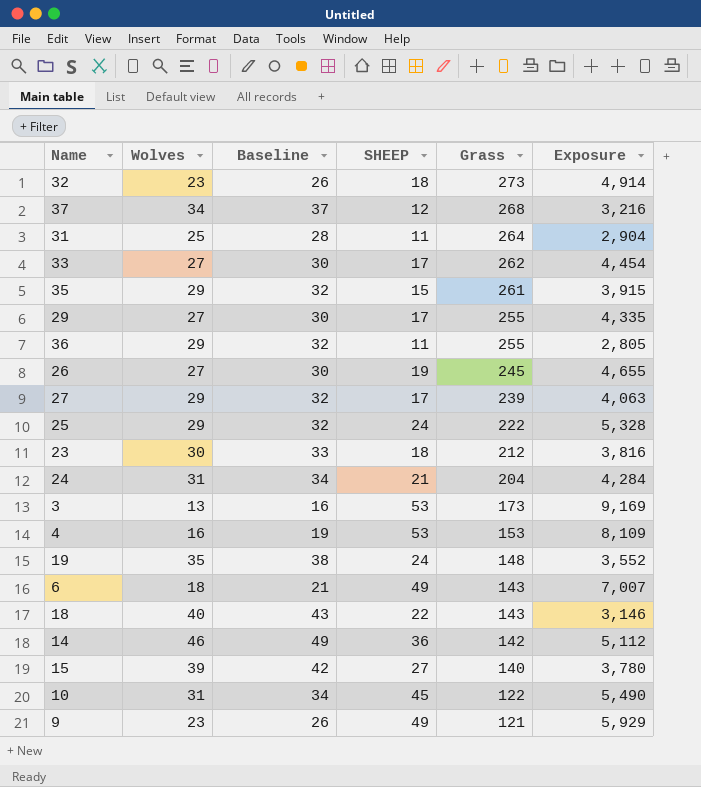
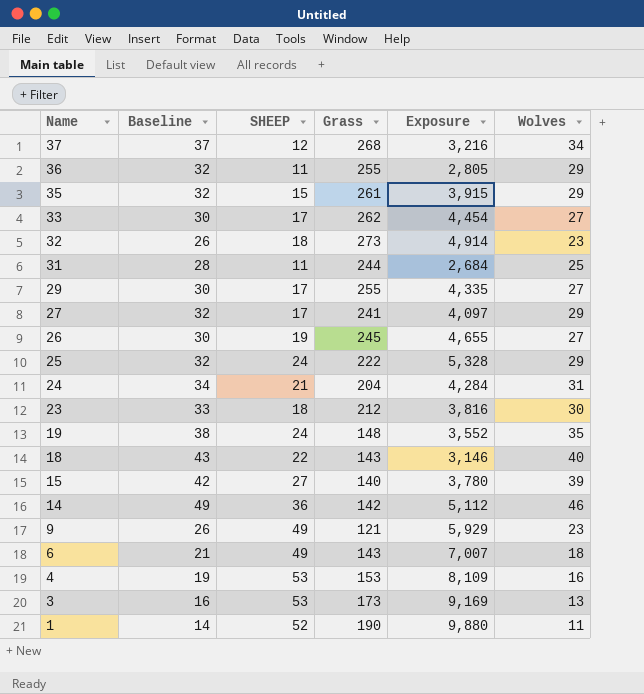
row order: Grass descending -> Name descending
column Wolves | position: 2 -> 6
row 10: 31 | 34 | 45 | 122 | 5,490 -> none
31 | Grass: 264 -> 244
31 | Exposure: 2,904 -> 2,684
27 | Grass: 239 -> 241
27 | Exposure: 4,063 -> 4,097
row 1: none -> 14 | 52 | 190 | 9,880 | 11

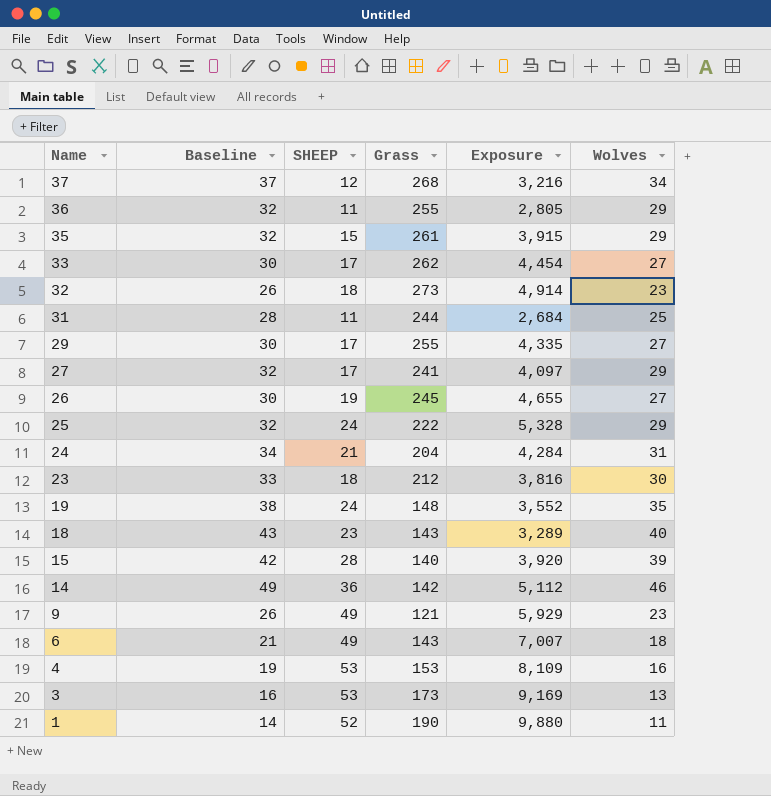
18 | SHEEP: 22 -> 23
18 | Exposure: 3,146 -> 3,289
15 | SHEEP: 27 -> 28
15 | Exposure: 3,780 -> 3,920

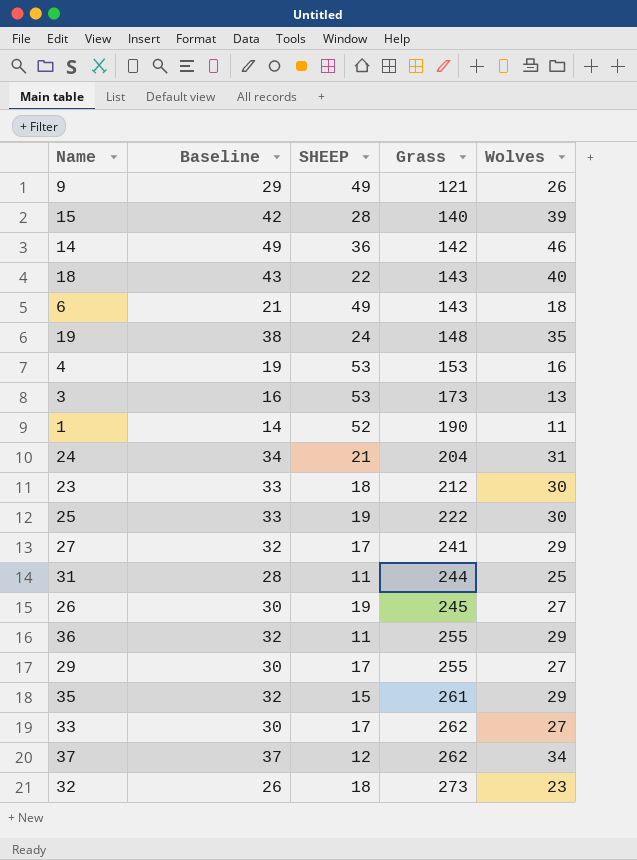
row order: Name descending -> Grass ascending
column Exposure | formula: [SHEEP] * [Grass] -> none
9 | Baseline: 26 -> 29
9 | Wolves: 23 -> 26
18 | SHEEP: 23 -> 22
25 | Baseline: 32 -> 33
25 | SHEEP: 24 -> 19
25 | Wolves: 29 -> 30
37 | Grass: 268 -> 262

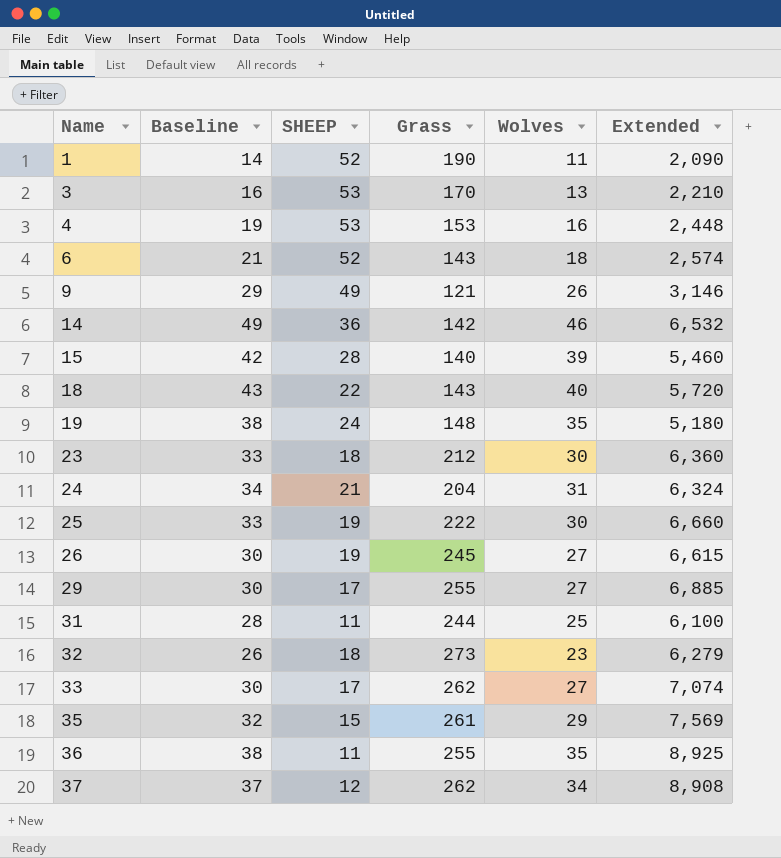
row order: Grass ascending -> Name ascending
column Extended | formula: none -> [Grass] * [Wolves]
row 27: 32 | 17 | 241 | 29 -> none
3 | Grass: 173 -> 170
6 | SHEEP: 49 -> 52
36 | Baseline: 32 -> 38
36 | Wolves: 29 -> 35

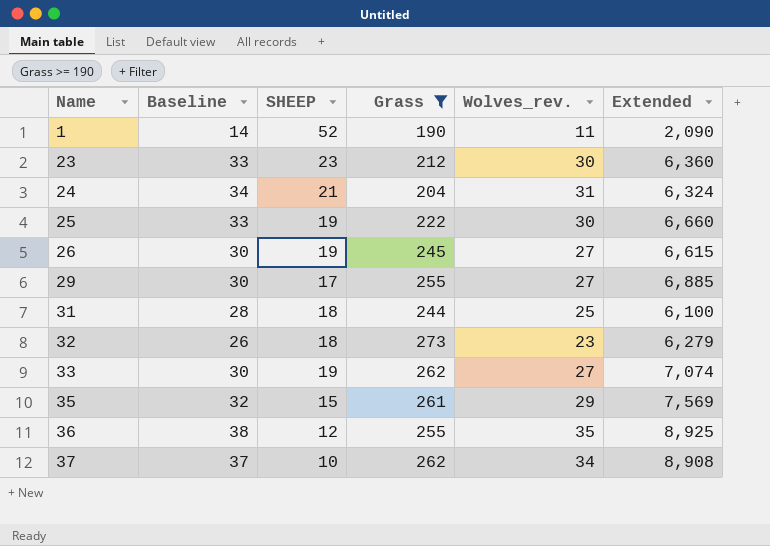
filter: none -> Grass >= 190
column name: Wolves -> Wolves_rev.
23 | SHEEP: 18 -> 23
31 | SHEEP: 11 -> 18
33 | SHEEP: 17 -> 19
36 | SHEEP: 11 -> 12
37 | SHEEP: 12 -> 10

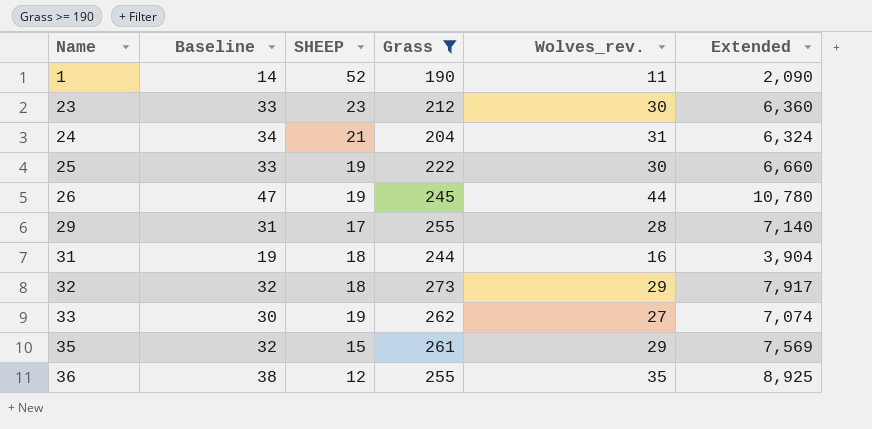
row 37: 37 | 10 | 262 | 34 | 8,908 -> none
26 | Baseline: 30 -> 47
26 | Wolves_rev.: 27 -> 44
26 | Extended: 6,615 -> 10,780
29 | Baseline: 30 -> 31
29 | Wolves_rev.: 27 -> 28
29 | Extended: 6,885 -> 7,140
31 | Baseline: 28 -> 19
31 | Wolves_rev.: 25 -> 16
31 | Extended: 6,100 -> 3,904
32 | Baseline: 26 -> 32
32 | Wolves_rev.: 23 -> 29
32 | Extended: 6,279 -> 7,917

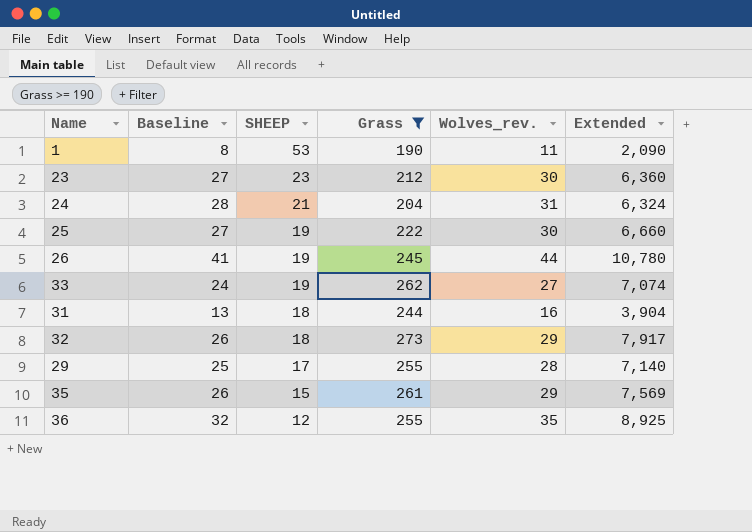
row order: Name ascending -> SHEEP descending
column Baseline | formula: [Wolves_rev.] + 3 -> [Wolves_rev.] - 3
1 | SHEEP: 52 -> 53

